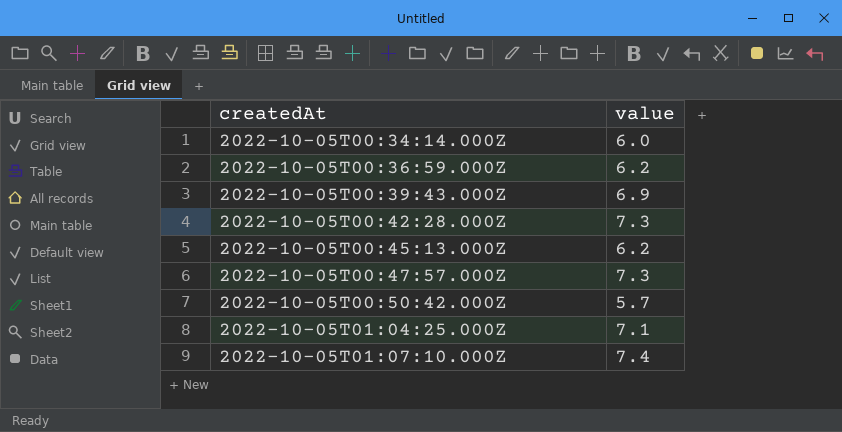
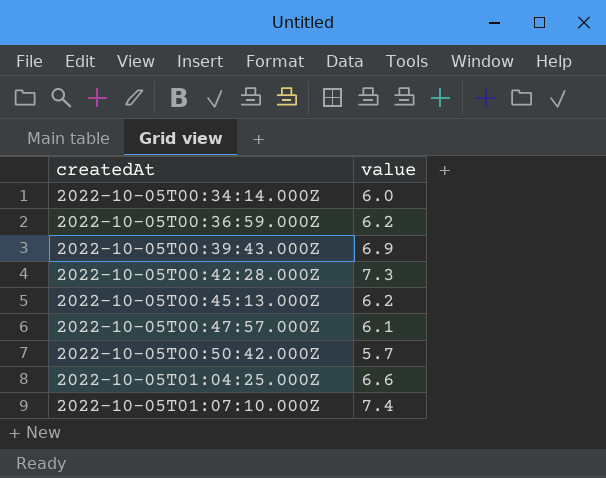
2022-10-05T00:47:57.000Z | value: 7.3 -> 6.1
2022-10-05T01:04:25.000Z | value: 7.1 -> 6.6

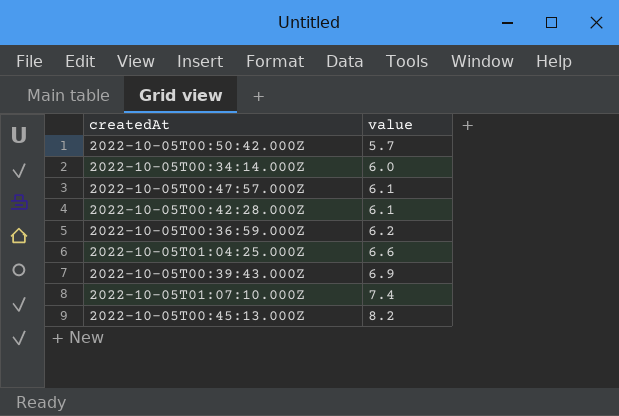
row order: createdAt ascending -> value ascending
2022-10-05T00:42:28.000Z | value: 7.3 -> 6.1
2022-10-05T00:45:13.000Z | value: 6.2 -> 8.2

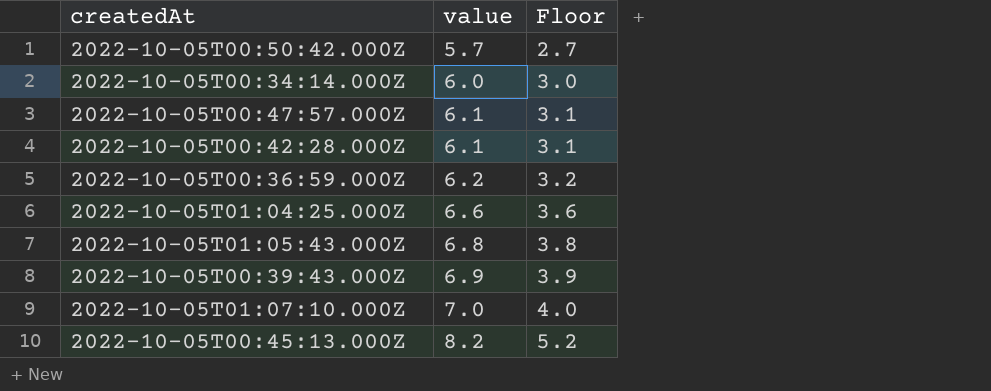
column Floor | formula: none -> [value] - 3
row 2022-10-05T01:05:43.000Z: none -> 6.8 | 3.8
2022-10-05T01:07:10.000Z | value: 7.4 -> 7.0

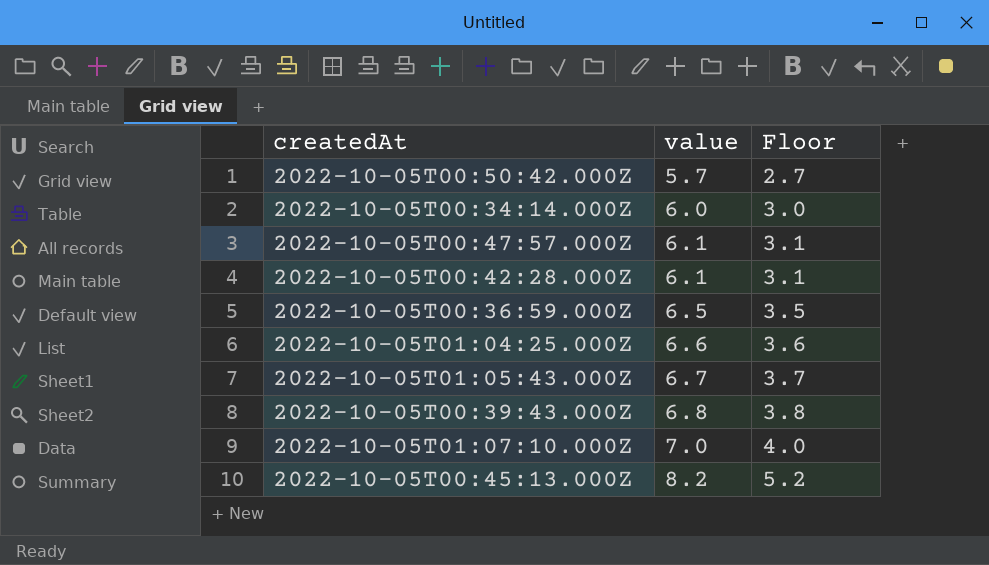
2022-10-05T00:36:59.000Z | value: 6.2 -> 6.5
2022-10-05T00:36:59.000Z | Floor: 3.2 -> 3.5
2022-10-05T01:05:43.000Z | value: 6.8 -> 6.7
2022-10-05T01:05:43.000Z | Floor: 3.8 -> 3.7
2022-10-05T00:39:43.000Z | value: 6.9 -> 6.8
2022-10-05T00:39:43.000Z | Floor: 3.9 -> 3.8

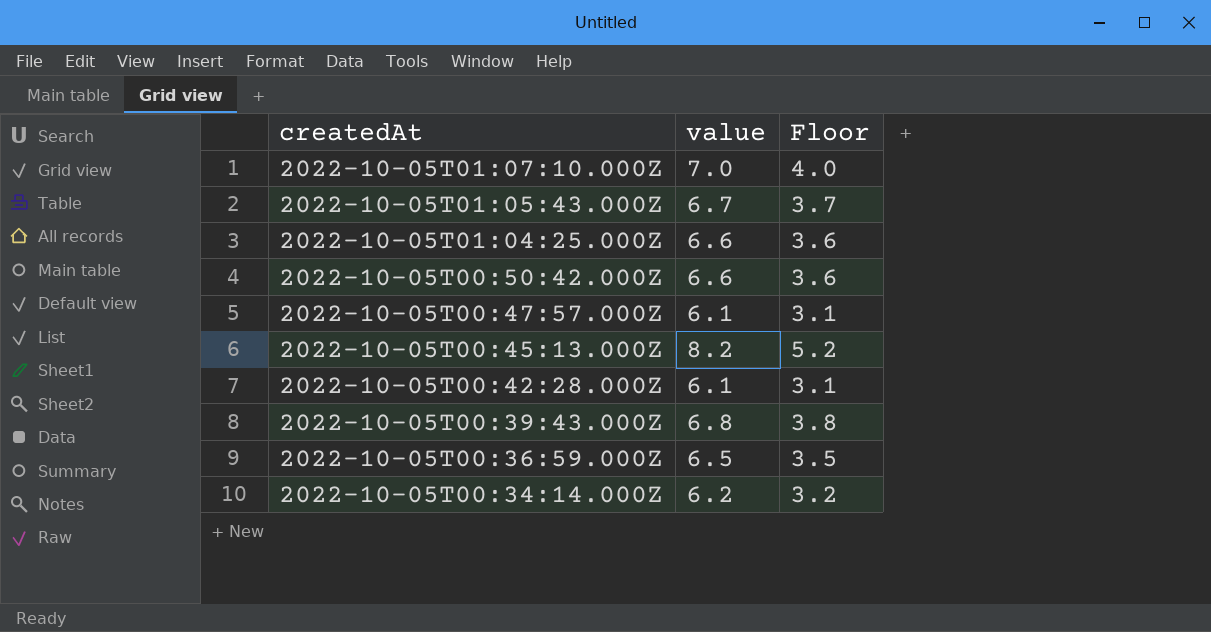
row order: value ascending -> createdAt descending
2022-10-05T00:50:42.000Z | value: 5.7 -> 6.6
2022-10-05T00:50:42.000Z | Floor: 2.7 -> 3.6
2022-10-05T00:34:14.000Z | value: 6.0 -> 6.2
2022-10-05T00:34:14.000Z | Floor: 3.0 -> 3.2

